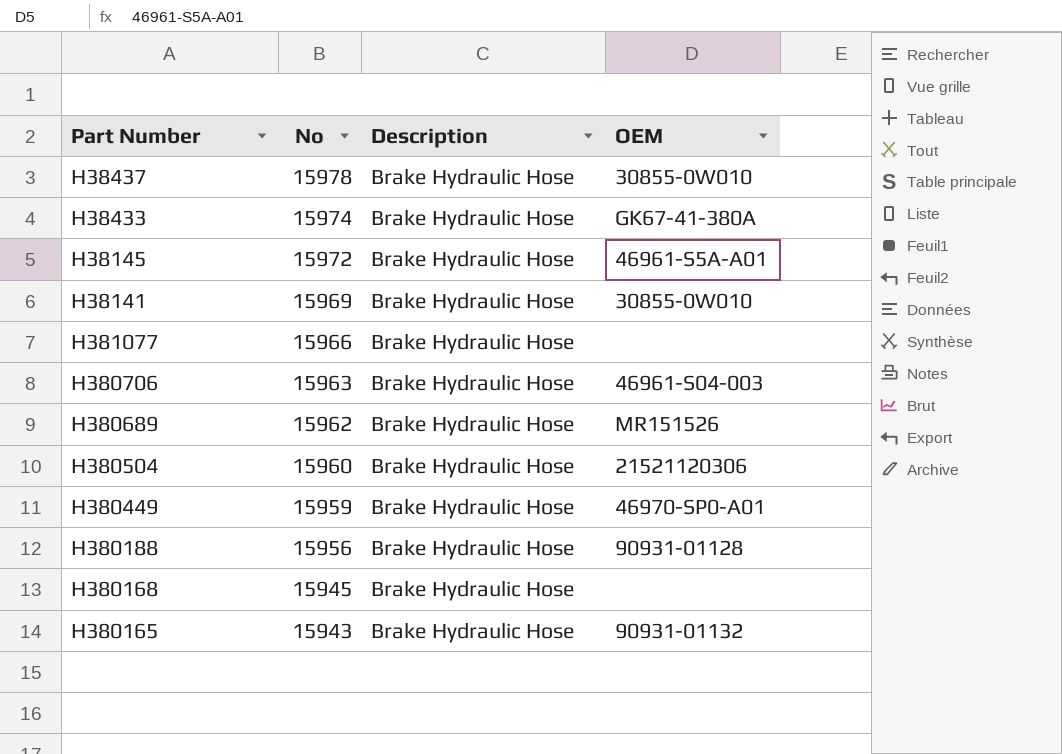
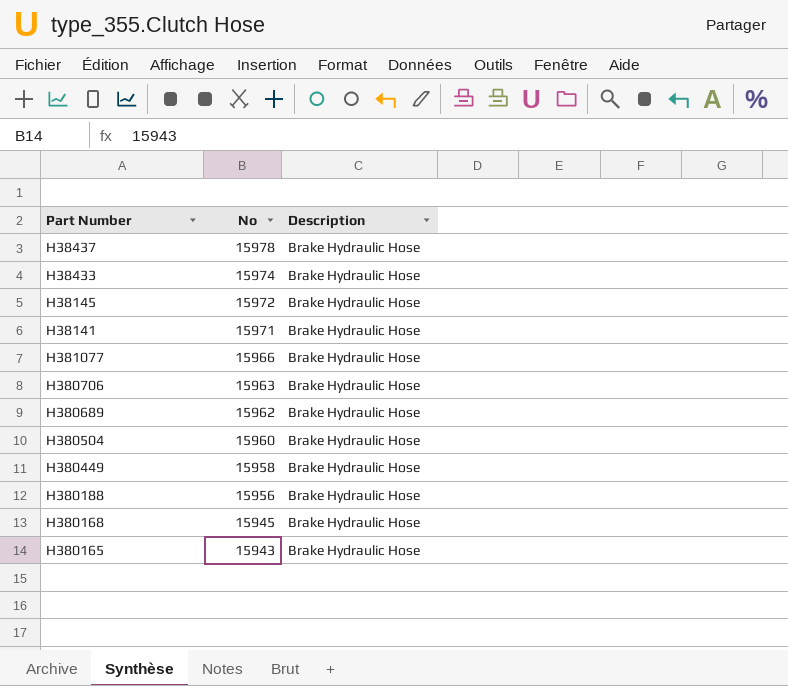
column OEM | position: 4 -> none
H38141 | No: 15969 -> 15971
H380449 | No: 15959 -> 15958

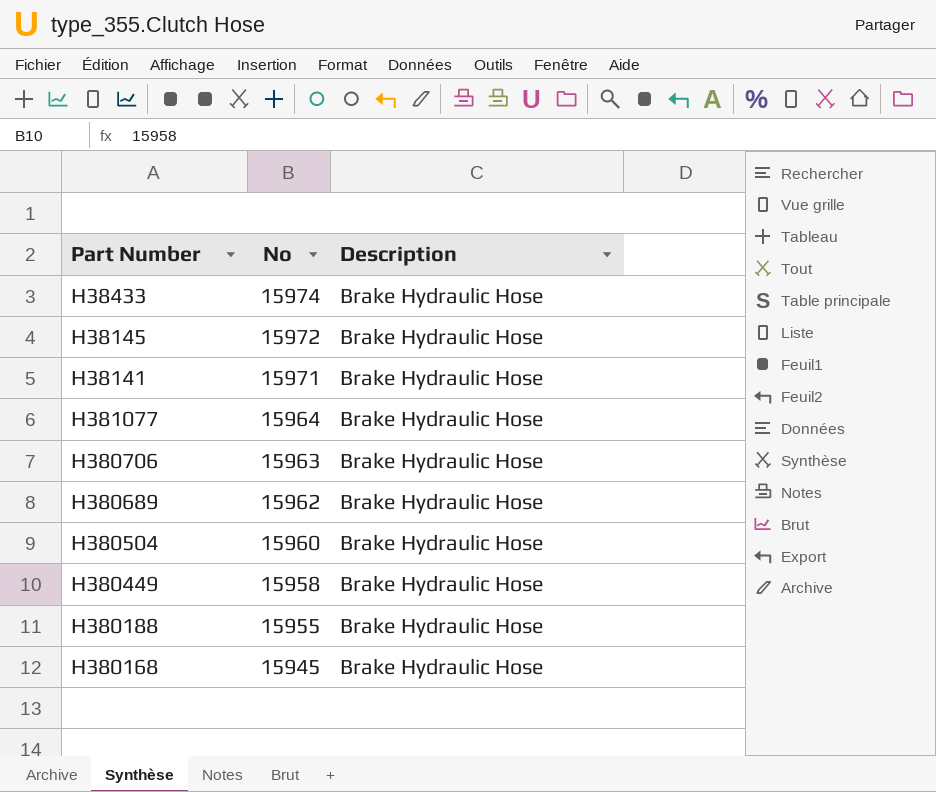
row H38437: 15978 | Brake Hydraulic Hose -> none
row H380165: 15943 | Brake Hydraulic Hose -> none
H381077 | No: 15966 -> 15964
H380188 | No: 15956 -> 15955

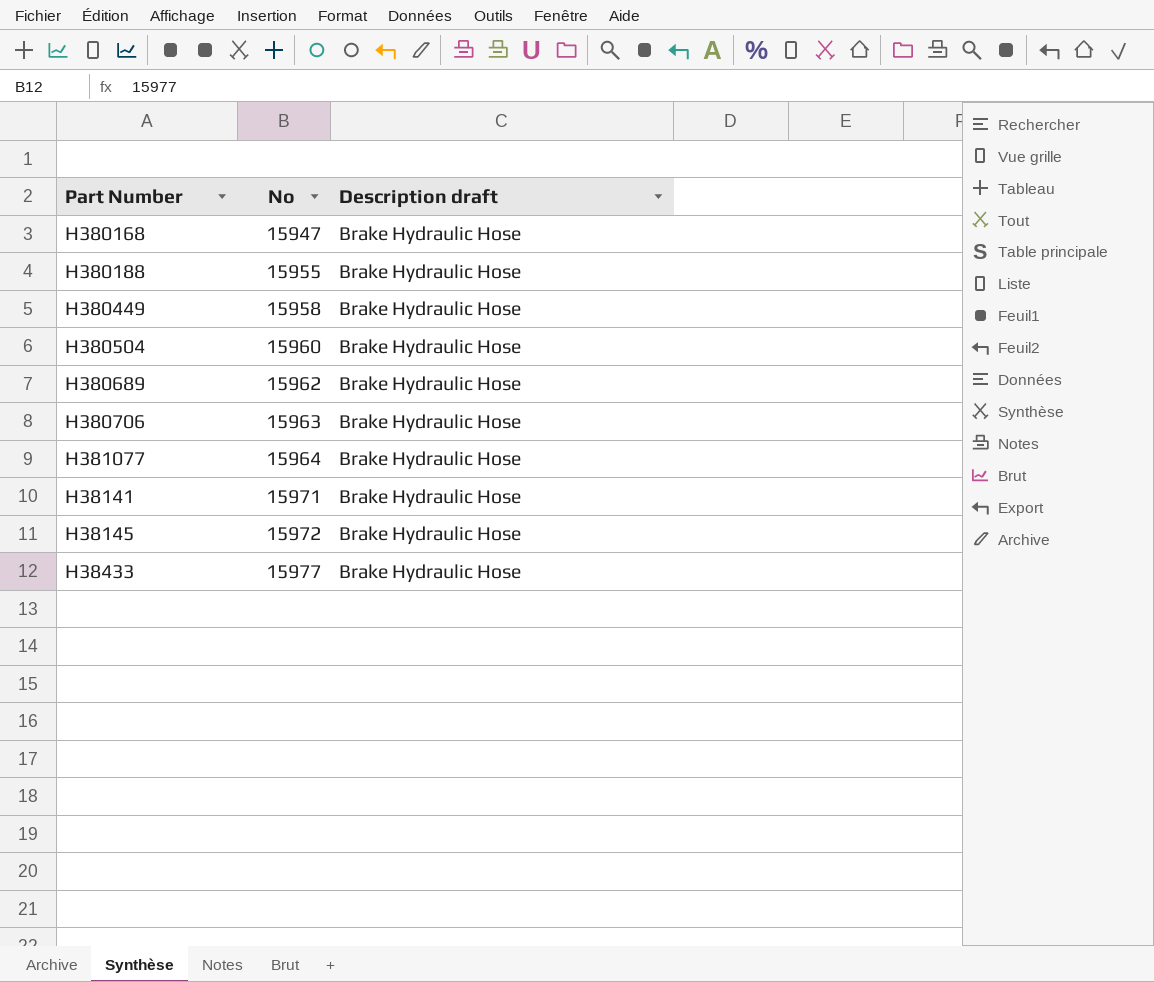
row order: No descending -> No ascending
column name: Description -> Description draft
H380168 | No: 15945 -> 15947
H38433 | No: 15974 -> 15977

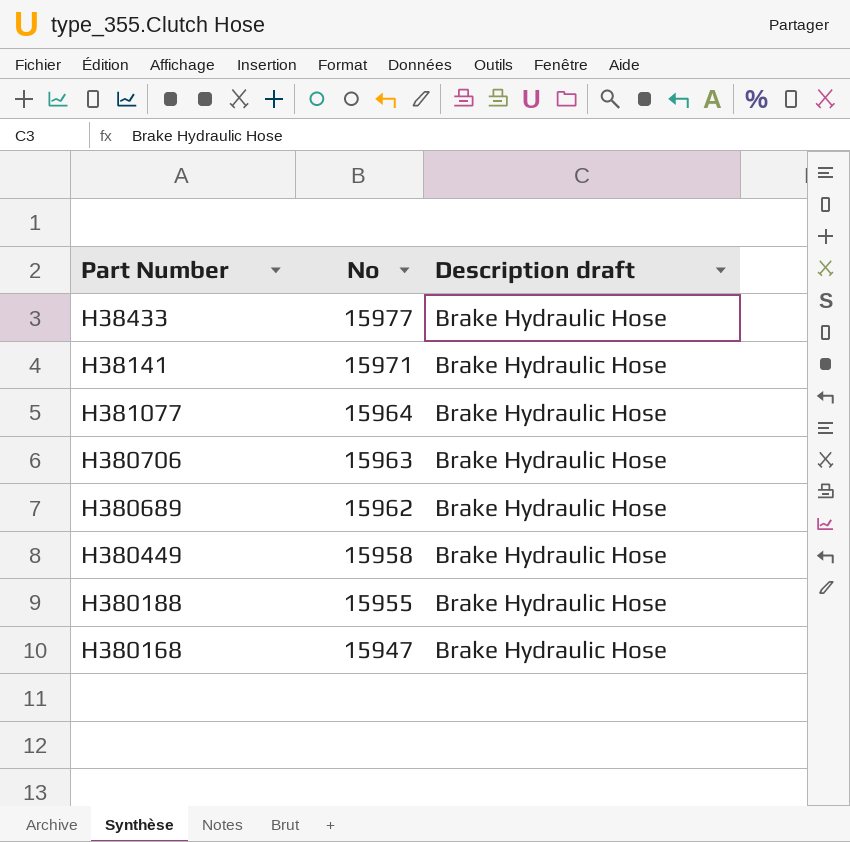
row order: No ascending -> No descending
row H380504: 15960 | Brake Hydraulic Hose -> none
row H38145: 15972 | Brake Hydraulic Hose -> none

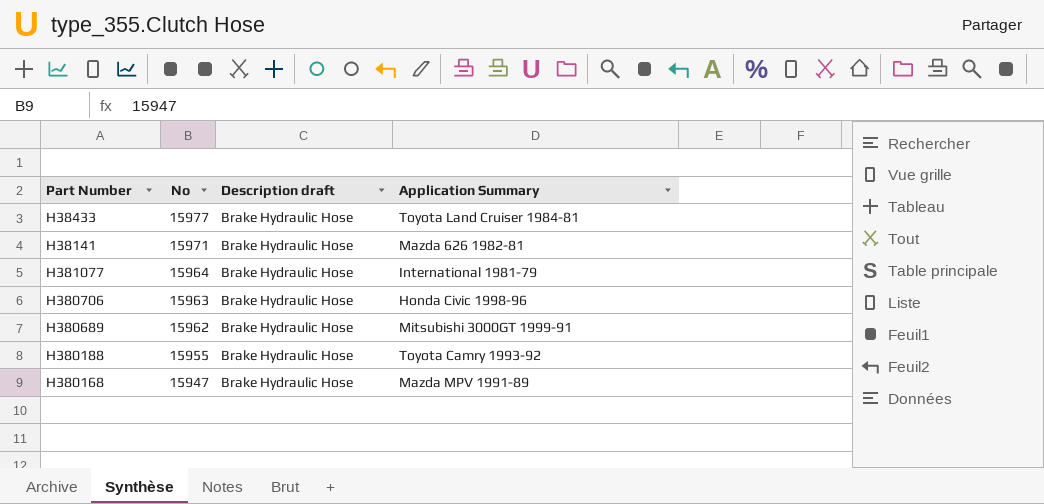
column Application Summary | position: none -> 4
row H380449: 15958 | Brake Hydraulic Hose -> none

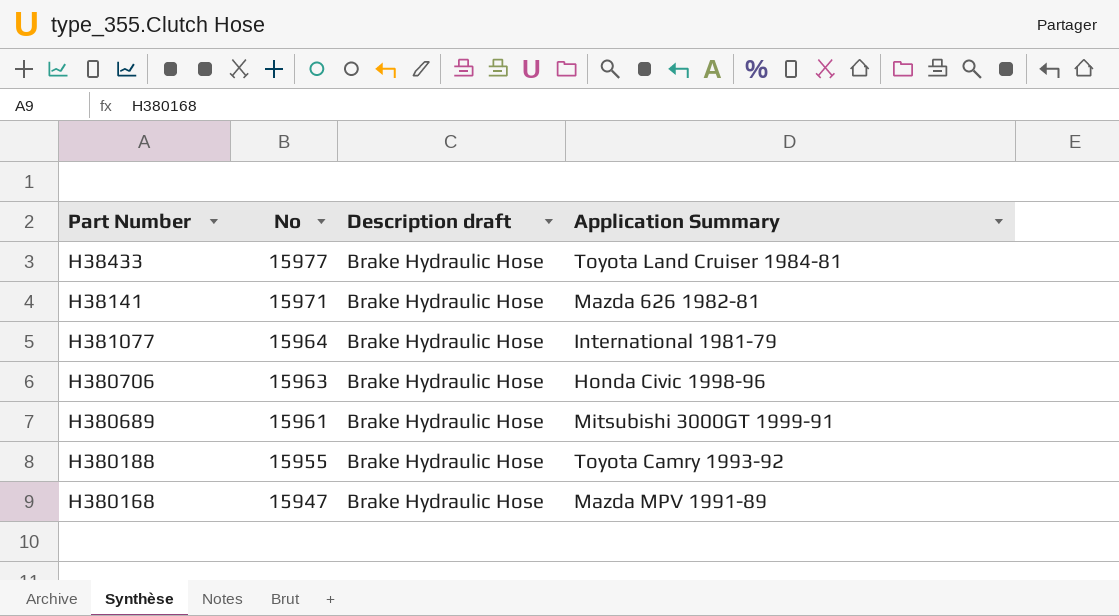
H380689 | No: 15962 -> 15961

